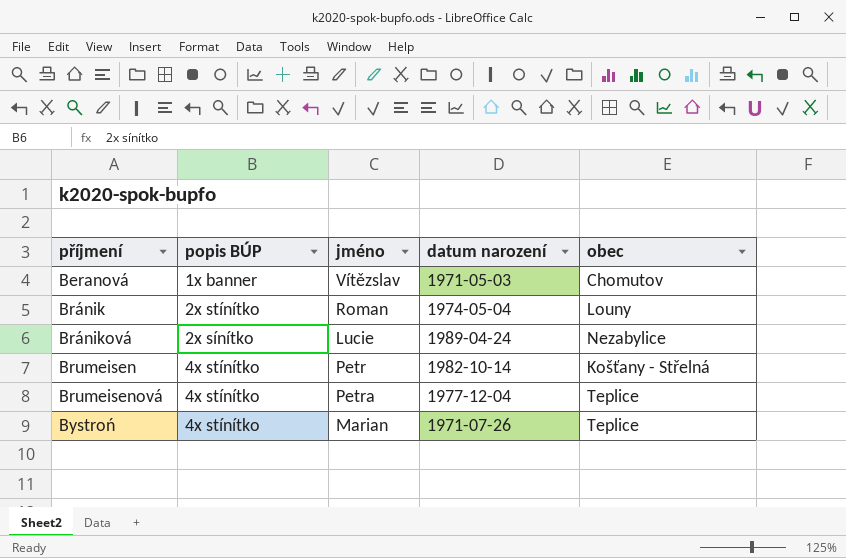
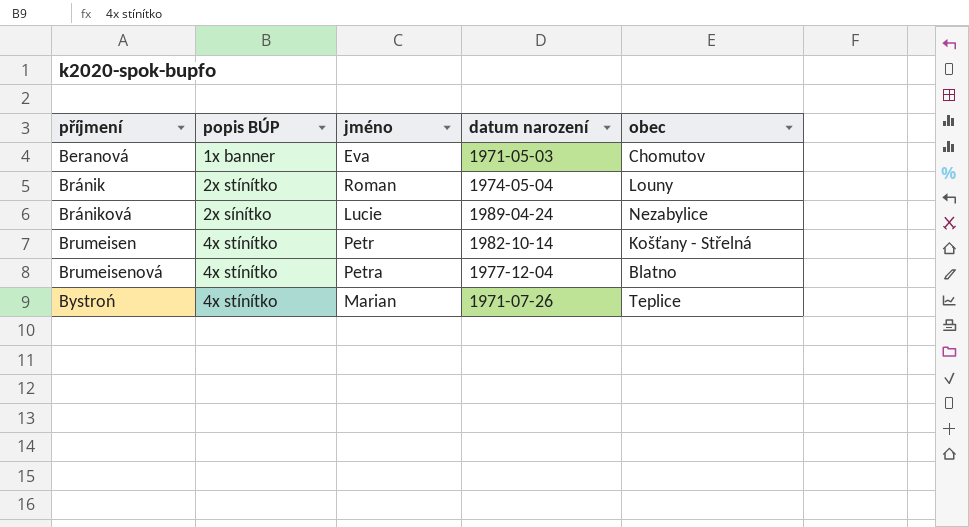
Beranová | jméno: Vítězslav -> Eva
Brumeisenová | obec: Teplice -> Blatno

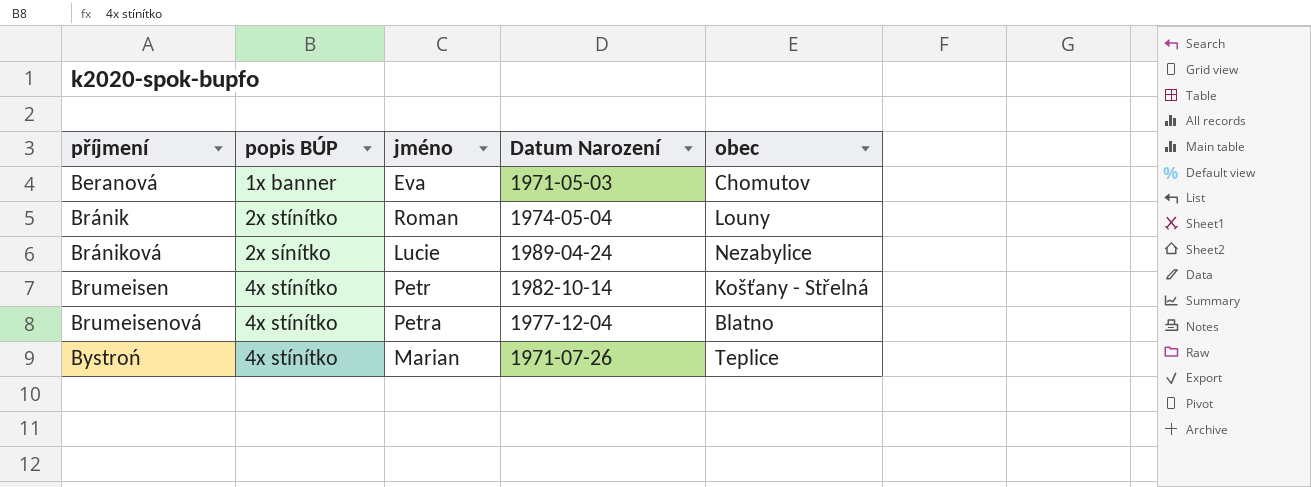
column name: datum narození -> Datum Narození

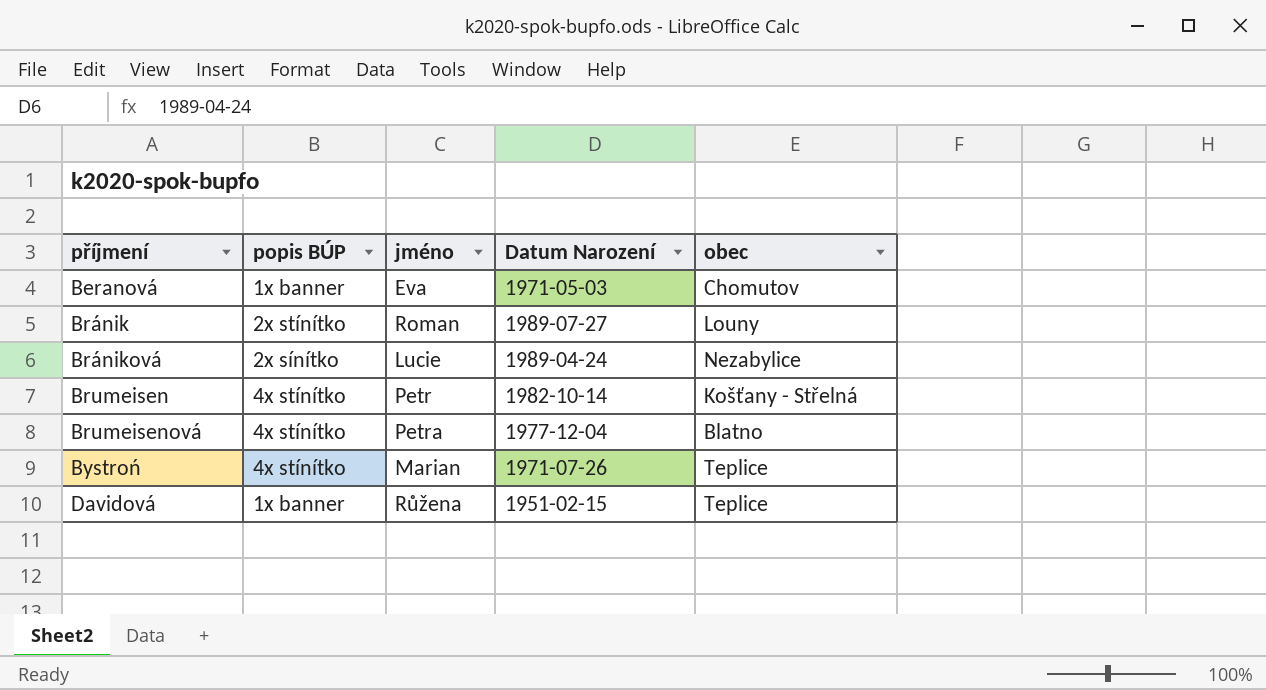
Bránik | Datum Narození: 1974-05-04 -> 1989-07-27
row Davidová: none -> 1x banner | Růžena | 1951-02-15 | Teplice

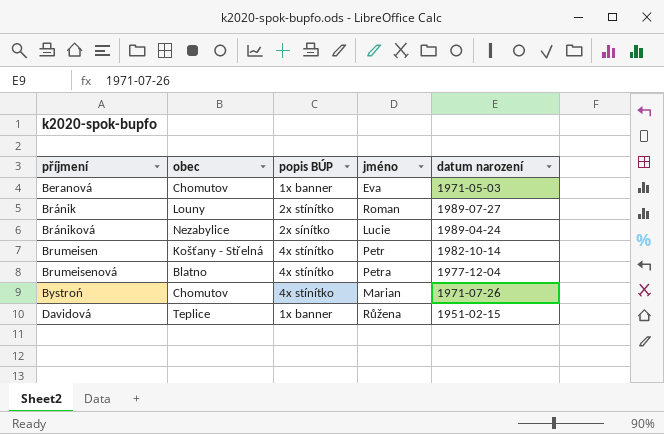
column obec | position: 5 -> 2
column name: Datum Narození -> datum narození
Bystroń | obec: Teplice -> Chomutov

